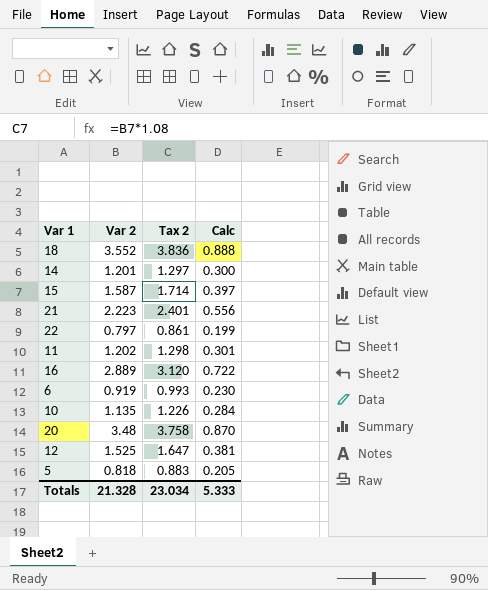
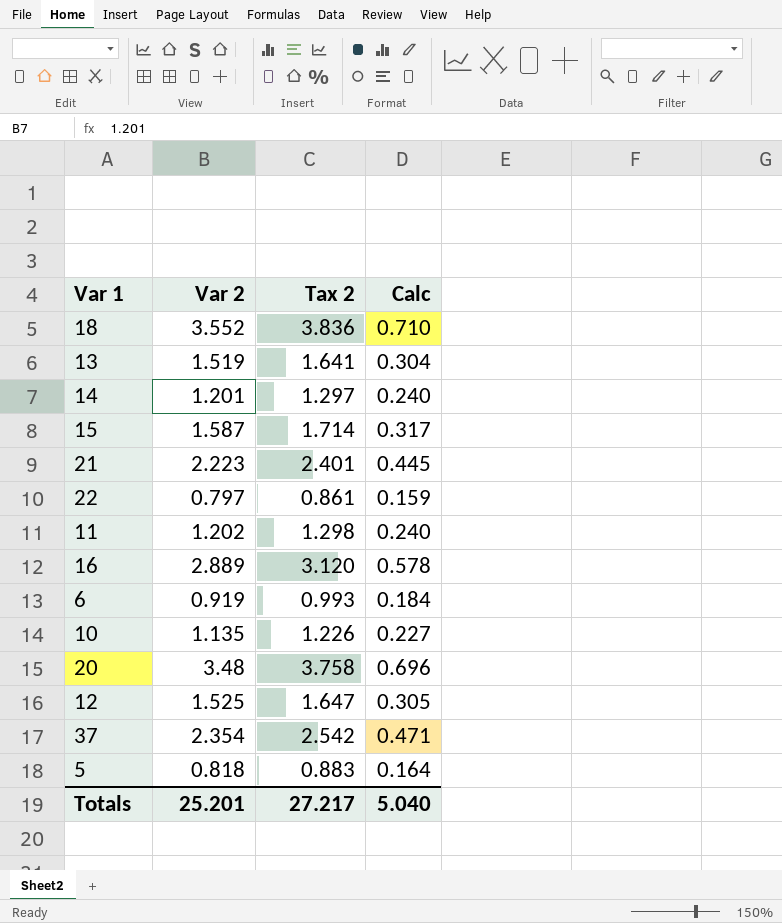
column Calc | formula: [Var 2] * 0.25 -> [Var 2] * 0.2
row 13: none -> 1.519 | 1.641 | 0.304
row 37: none -> 2.354 | 2.542 | 0.471
Totals | Var 2: 21.328 -> 25.201
Totals | Tax 2: 23.034 -> 27.217
Totals | Calc: 5.333 -> 5.040

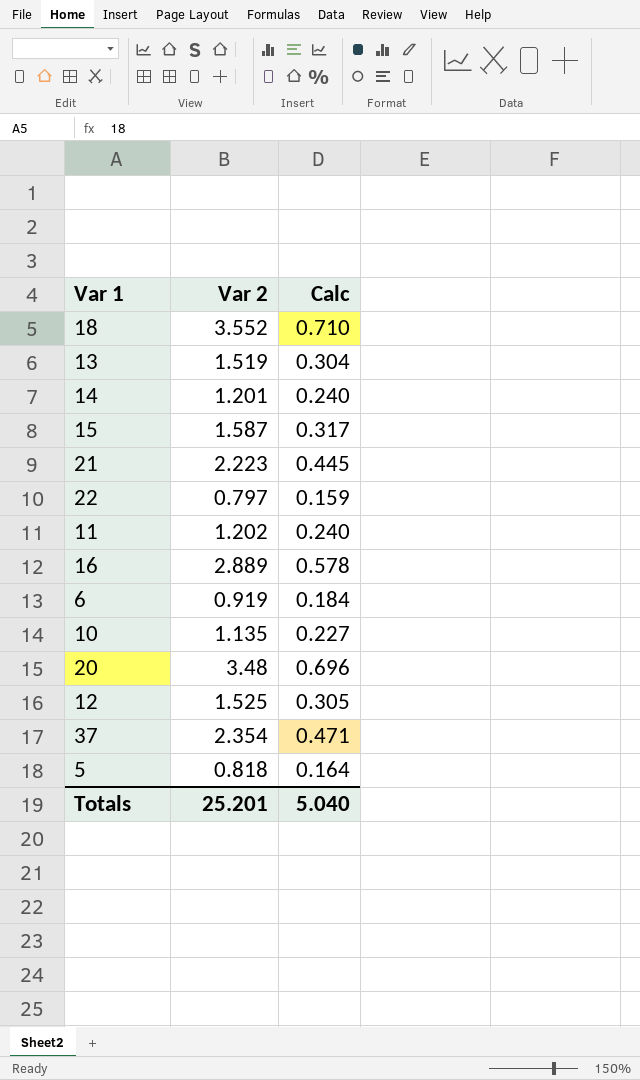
column Tax 2 | formula: [Var 2] * 1.08 -> none

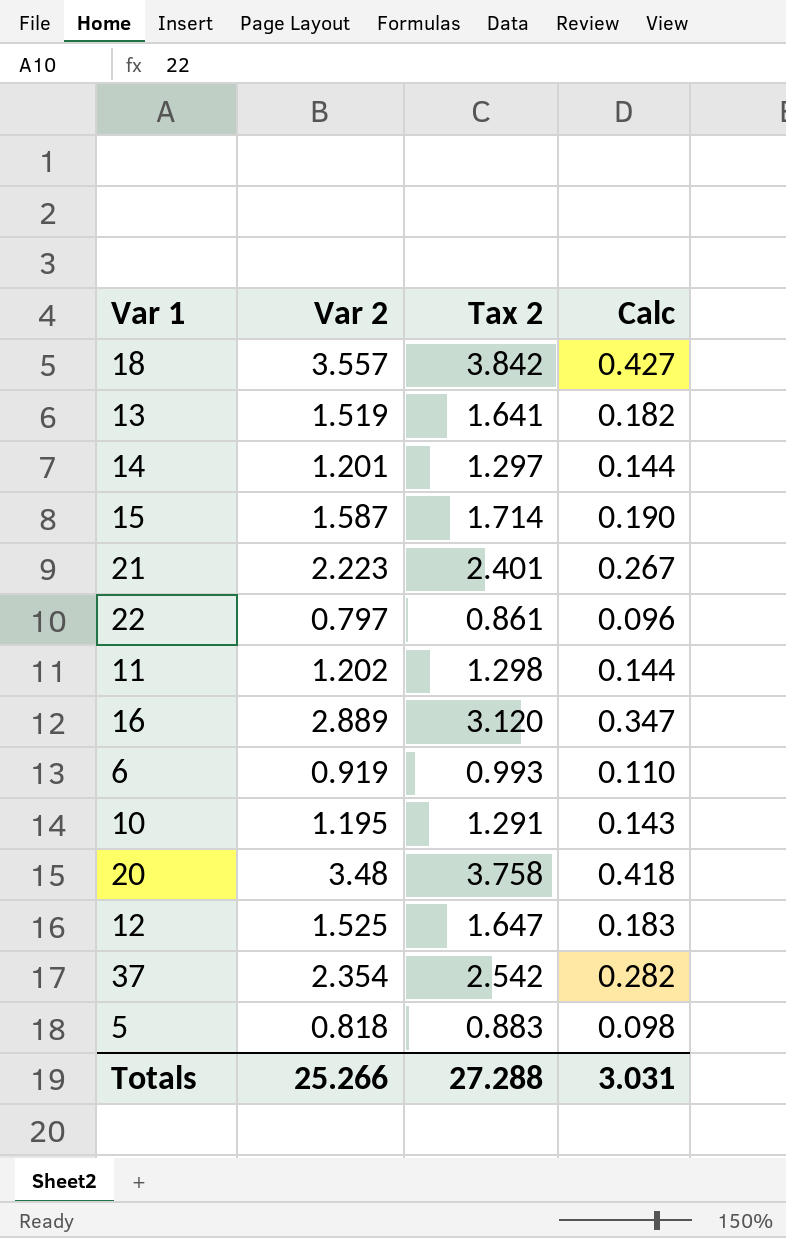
column Tax 2 | formula: none -> [Var 2] * 1.08
column Calc | formula: [Var 2] * 0.2 -> [Var 2] * 0.12
18 | Var 2: 3.552 -> 3.557
10 | Var 2: 1.135 -> 1.195
Totals | Var 2: 25.201 -> 25.266
Totals | Calc: 5.040 -> 3.031

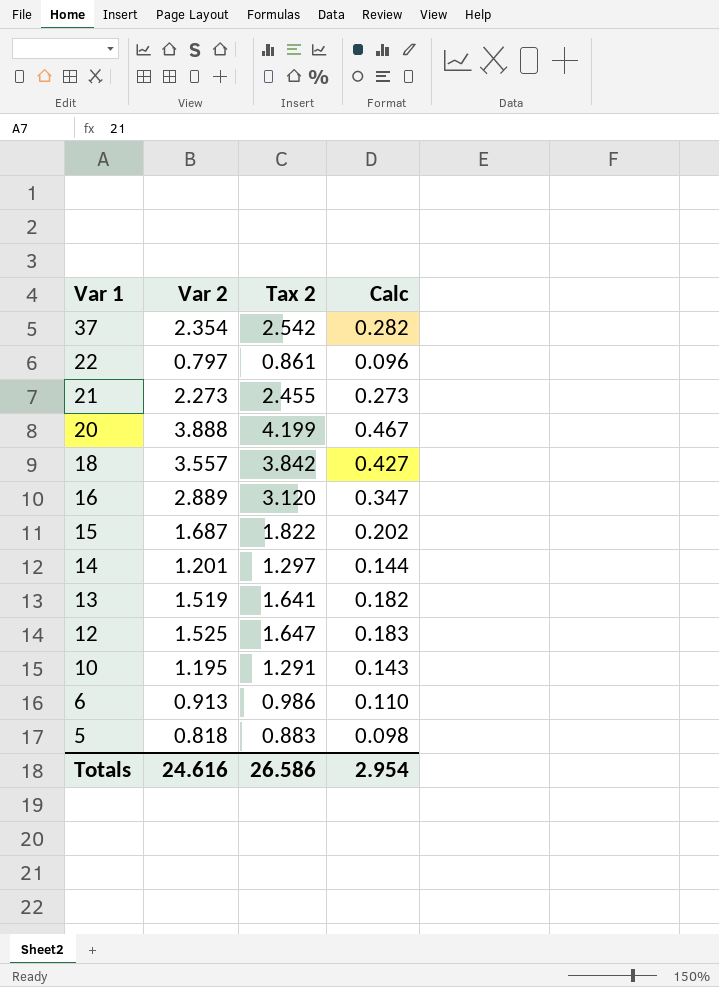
row order: none -> Var 1 descending
row 11: 1.202 | 1.298 | 0.144 -> none
21 | Var 2: 2.223 -> 2.273
21 | Tax 2: 2.401 -> 2.455
21 | Calc: 0.267 -> 0.273
20 | Var 2: 3.48 -> 3.888
20 | Tax 2: 3.758 -> 4.199
20 | Calc: 0.418 -> 0.467
15 | Var 2: 1.587 -> 1.687
15 | Tax 2: 1.714 -> 1.822
15 | Calc: 0.190 -> 0.202
6 | Var 2: 0.919 -> 0.913
6 | Tax 2: 0.993 -> 0.986
Totals | Var 2: 25.266 -> 24.616
Totals | Tax 2: 27.288 -> 26.586
Totals | Calc: 3.031 -> 2.954

